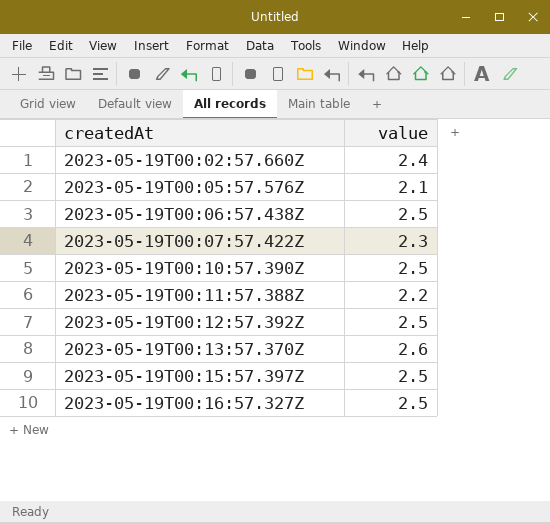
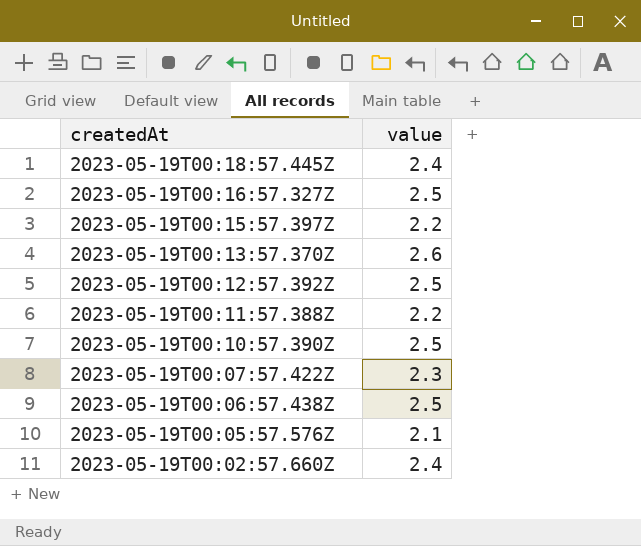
row order: createdAt ascending -> createdAt descending
row 2023-05-19T00:18:57.445Z: none -> 2.4
2023-05-19T00:15:57.397Z | value: 2.5 -> 2.2

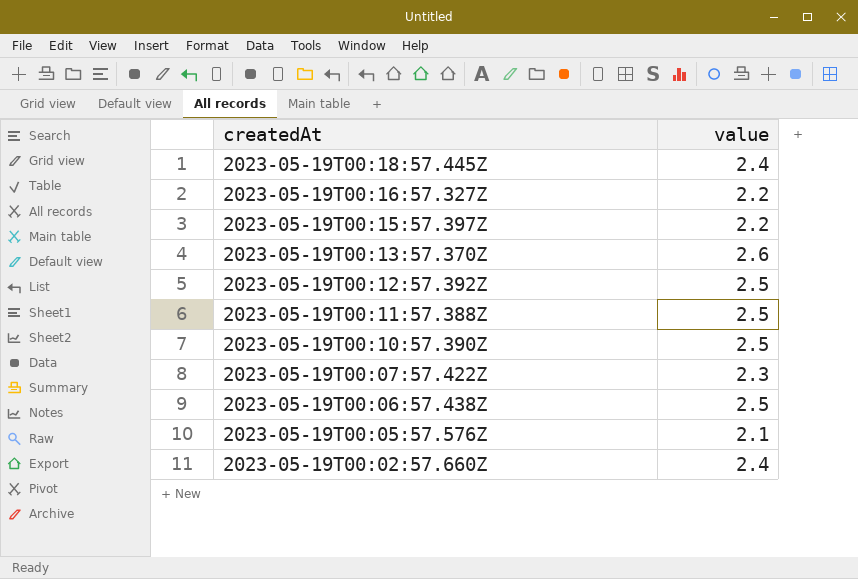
2023-05-19T00:16:57.327Z | value: 2.5 -> 2.2
2023-05-19T00:11:57.388Z | value: 2.2 -> 2.5

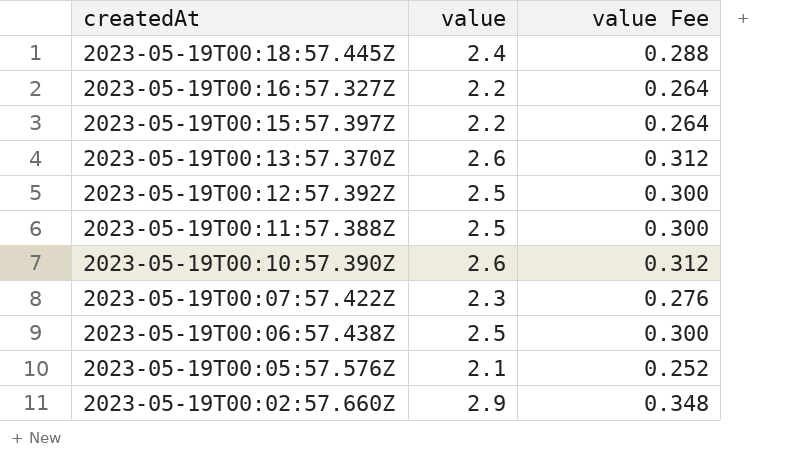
column value Fee | formula: none -> [value] * 0.12
2023-05-19T00:10:57.390Z | value: 2.5 -> 2.6
2023-05-19T00:02:57.660Z | value: 2.4 -> 2.9

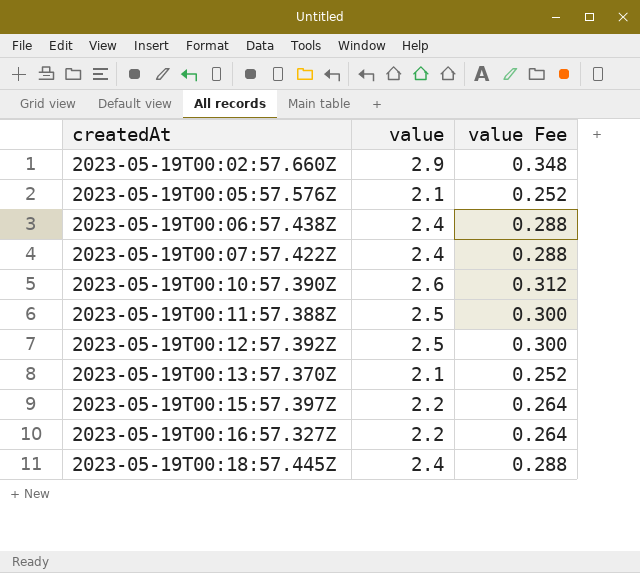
row order: createdAt descending -> createdAt ascending
2023-05-19T00:06:57.438Z | value: 2.5 -> 2.4
2023-05-19T00:06:57.438Z | value Fee: 0.300 -> 0.288
2023-05-19T00:07:57.422Z | value: 2.3 -> 2.4
2023-05-19T00:07:57.422Z | value Fee: 0.276 -> 0.288
2023-05-19T00:13:57.370Z | value: 2.6 -> 2.1
2023-05-19T00:13:57.370Z | value Fee: 0.312 -> 0.252

